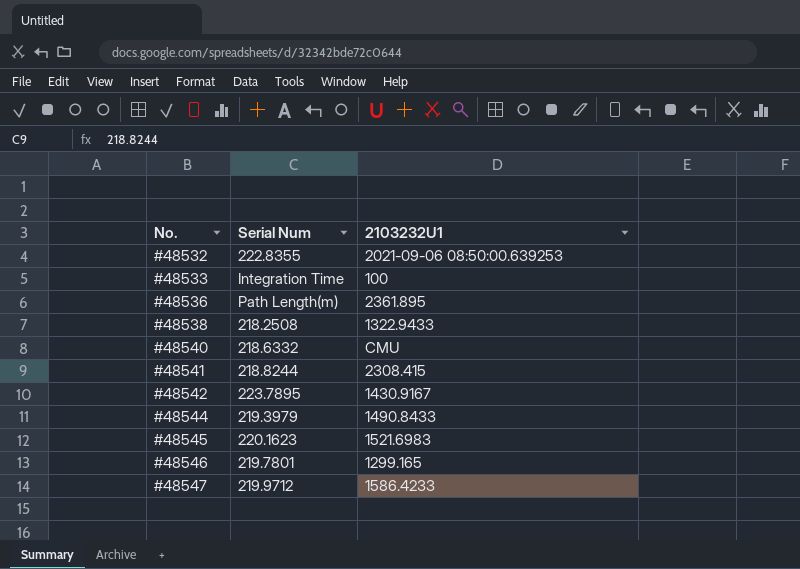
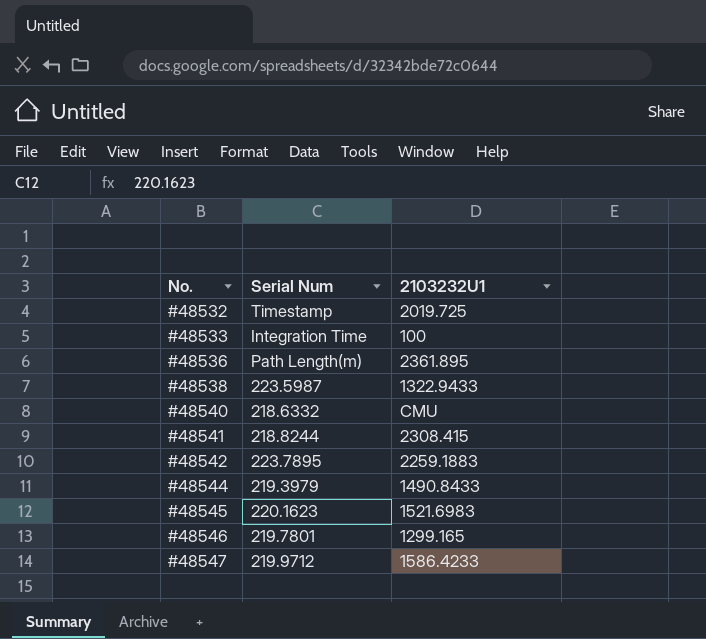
#48532 | Serial Num: 222.8355 -> Timestamp
#48532 | 2103232U1: 2021-09-06 08:50:00.639253 -> 2019.725
#48538 | Serial Num: 218.2508 -> 223.5987
#48542 | 2103232U1: 1430.9167 -> 2259.1883

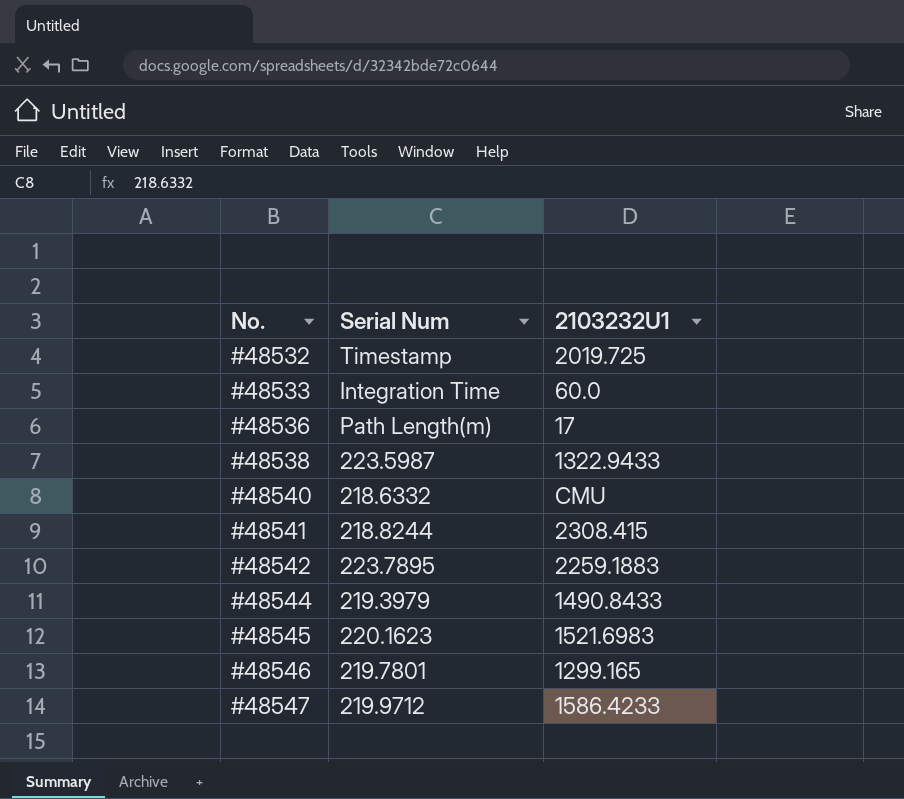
#48533 | 2103232U1: 100 -> 60.0
#48536 | 2103232U1: 2361.895 -> 17

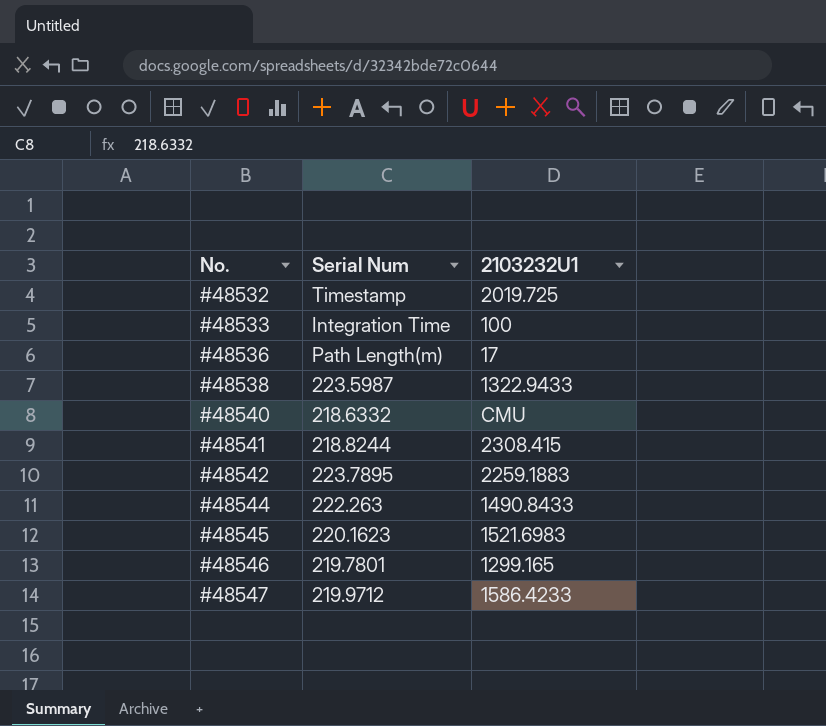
#48533 | 2103232U1: 60.0 -> 100
#48544 | Serial Num: 219.3979 -> 222.263

